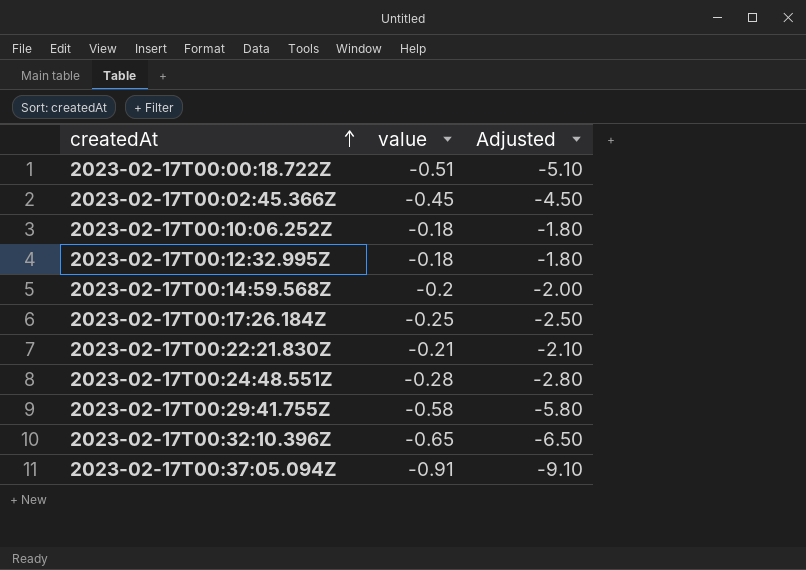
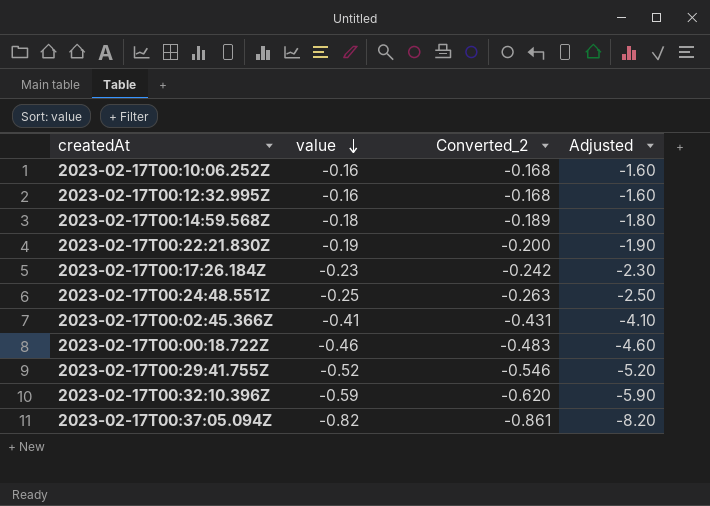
row order: createdAt ascending -> value descending
column Converted_2 | formula: none -> [value] * 1.05
2023-02-17T00:10:06.252Z | value: -0.18 -> -0.16
2023-02-17T00:10:06.252Z | Adjusted: -1.80 -> -1.60
2023-02-17T00:12:32.995Z | value: -0.18 -> -0.16
2023-02-17T00:12:32.995Z | Adjusted: -1.80 -> -1.60
2023-02-17T00:14:59.568Z | value: -0.2 -> -0.18
2023-02-17T00:14:59.568Z | Adjusted: -2.00 -> -1.80
2023-02-17T00:22:21.830Z | value: -0.21 -> -0.19
2023-02-17T00:22:21.830Z | Adjusted: -2.10 -> -1.90
2023-02-17T00:17:26.184Z | value: -0.25 -> -0.23
2023-02-17T00:17:26.184Z | Adjusted: -2.50 -> -2.30
2023-02-17T00:24:48.551Z | value: -0.28 -> -0.25
2023-02-17T00:24:48.551Z | Adjusted: -2.80 -> -2.50
2023-02-17T00:02:45.366Z | value: -0.45 -> -0.41
2023-02-17T00:02:45.366Z | Adjusted: -4.50 -> -4.10
2023-02-17T00:00:18.722Z | value: -0.51 -> -0.46
2023-02-17T00:00:18.722Z | Adjusted: -5.10 -> -4.60
2023-02-17T00:29:41.755Z | value: -0.58 -> -0.52
2023-02-17T00:29:41.755Z | Adjusted: -5.80 -> -5.20
2023-02-17T00:32:10.396Z | value: -0.65 -> -0.59
2023-02-17T00:32:10.396Z | Adjusted: -6.50 -> -5.90
2023-02-17T00:37:05.094Z | value: -0.91 -> -0.82
2023-02-17T00:37:05.094Z | Adjusted: -9.10 -> -8.20

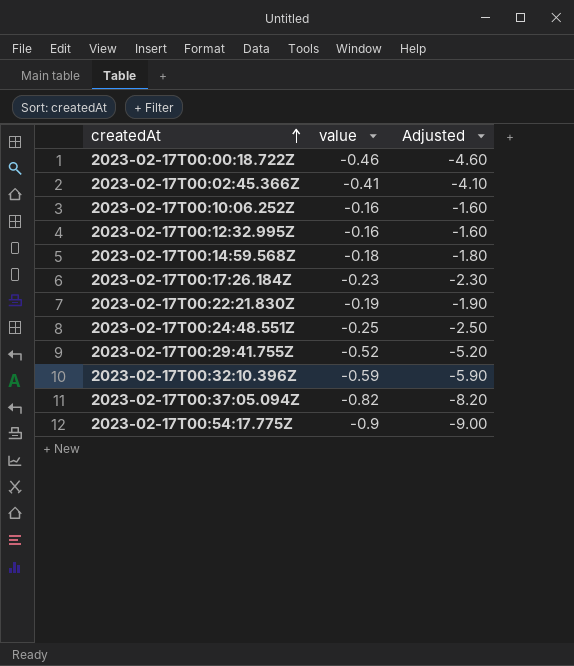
row order: value descending -> createdAt ascending
column Converted_2 | formula: [value] * 1.05 -> none
row 2023-02-17T00:54:17.775Z: none -> -0.9 | -9.00

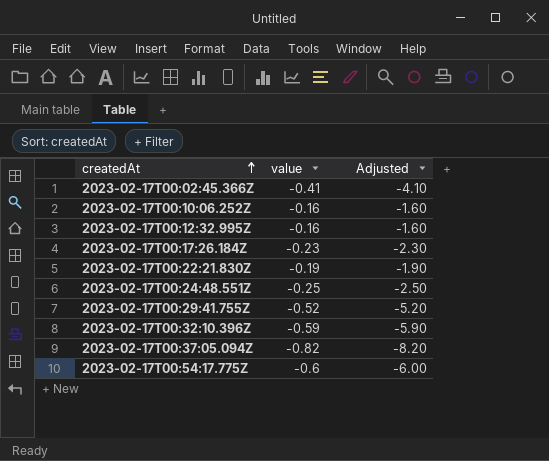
row 2023-02-17T00:00:18.722Z: -0.46 | -4.60 -> none
row 2023-02-17T00:14:59.568Z: -0.18 | -1.80 -> none
2023-02-17T00:54:17.775Z | value: -0.9 -> -0.6
2023-02-17T00:54:17.775Z | Adjusted: -9.00 -> -6.00

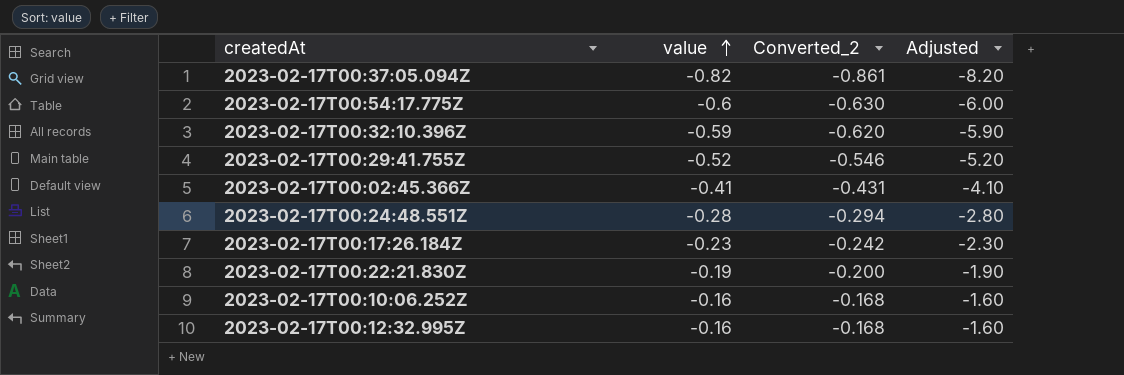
row order: createdAt ascending -> value ascending
column Converted_2 | formula: none -> [value] * 1.05
2023-02-17T00:24:48.551Z | value: -0.25 -> -0.28
2023-02-17T00:24:48.551Z | Adjusted: -2.50 -> -2.80

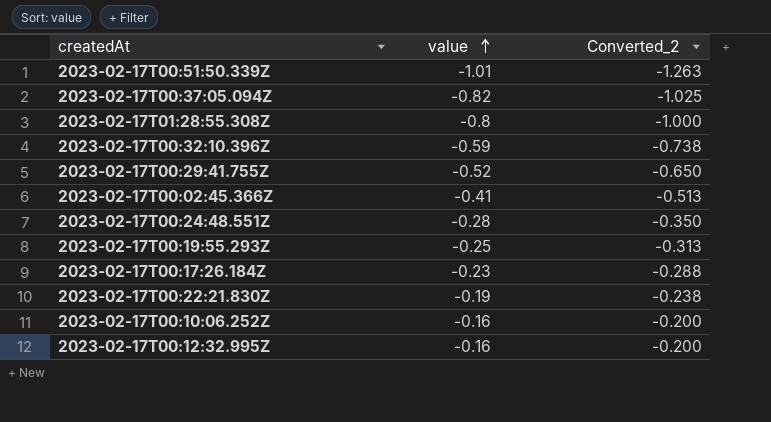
column Adjusted | formula: [value] * 10 -> none
column Converted_2 | formula: [value] * 1.05 -> [value] * 1.25
row 2023-02-17T00:54:17.775Z: -0.6 | -0.630 | -6.00 -> none
row 2023-02-17T00:51:50.339Z: none -> -1.01 | -1.263
row 2023-02-17T01:28:55.308Z: none -> -0.8 | -1.000
row 2023-02-17T00:19:55.293Z: none -> -0.25 | -0.313

